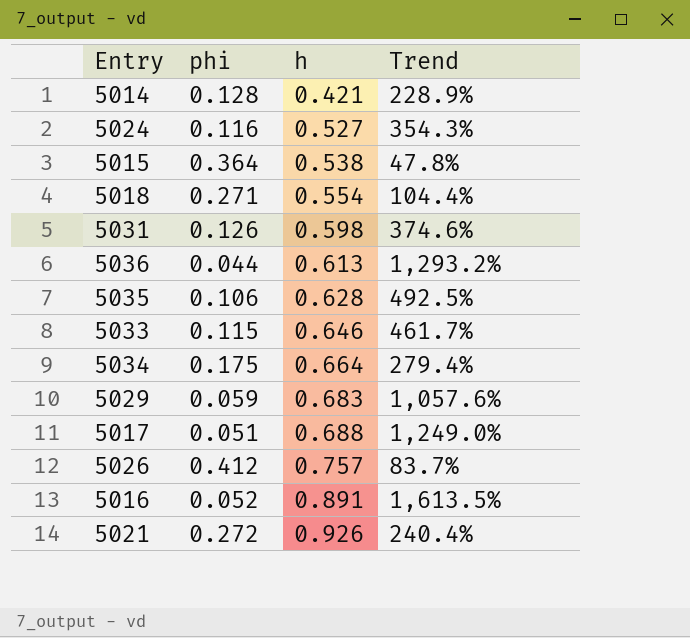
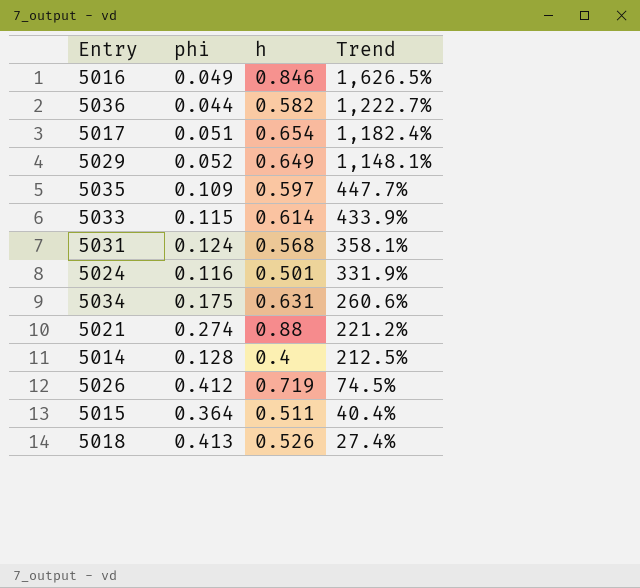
row order: h ascending -> Trend descending
5016 | phi: 0.052 -> 0.049
5016 | h: 0.891 -> 0.846
5016 | Trend: 1,613.5% -> 1,626.5%
5036 | h: 0.613 -> 0.582
5036 | Trend: 1,293.2% -> 1,222.7%
5017 | h: 0.688 -> 0.654
5017 | Trend: 1,249.0% -> 1,182.4%
5029 | phi: 0.059 -> 0.052
5029 | h: 0.683 -> 0.649
5029 | Trend: 1,057.6% -> 1,148.1%
5035 | phi: 0.106 -> 0.109
5035 | h: 0.628 -> 0.597
5035 | Trend: 492.5% -> 447.7%
5033 | h: 0.646 -> 0.614
5033 | Trend: 461.7% -> 433.9%
5031 | phi: 0.126 -> 0.124
5031 | h: 0.598 -> 0.568
5031 | Trend: 374.6% -> 358.1%
5024 | h: 0.527 -> 0.501
5024 | Trend: 354.3% -> 331.9%
5034 | h: 0.664 -> 0.631
5034 | Trend: 279.4% -> 260.6%
5021 | phi: 0.272 -> 0.274
5021 | h: 0.926 -> 0.88
5021 | Trend: 240.4% -> 221.2%
5014 | h: 0.421 -> 0.4
5014 | Trend: 228.9% -> 212.5%
5026 | h: 0.757 -> 0.719
5026 | Trend: 83.7% -> 74.5%
5015 | h: 0.538 -> 0.511
5015 | Trend: 47.8% -> 40.4%
5018 | phi: 0.271 -> 0.413
5018 | h: 0.554 -> 0.526
5018 | Trend: 104.4% -> 27.4%

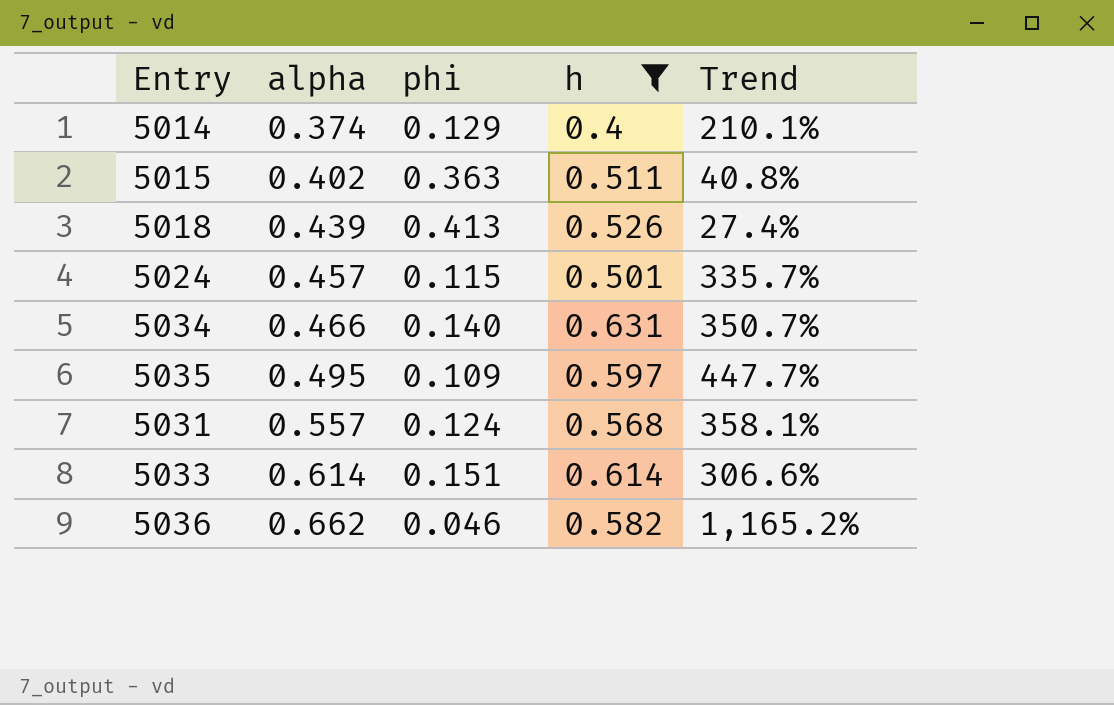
filter: none -> h <= 0.631
row order: Trend descending -> alpha ascending
column alpha | position: none -> 2
5014 | phi: 0.128 -> 0.129
5014 | Trend: 212.5% -> 210.1%
5015 | phi: 0.364 -> 0.363
5015 | Trend: 40.4% -> 40.8%
5024 | phi: 0.116 -> 0.115
5024 | Trend: 331.9% -> 335.7%
5034 | phi: 0.175 -> 0.140
5034 | Trend: 260.6% -> 350.7%
5033 | phi: 0.115 -> 0.151
5033 | Trend: 433.9% -> 306.6%
5036 | phi: 0.044 -> 0.046
5036 | Trend: 1,222.7% -> 1,165.2%

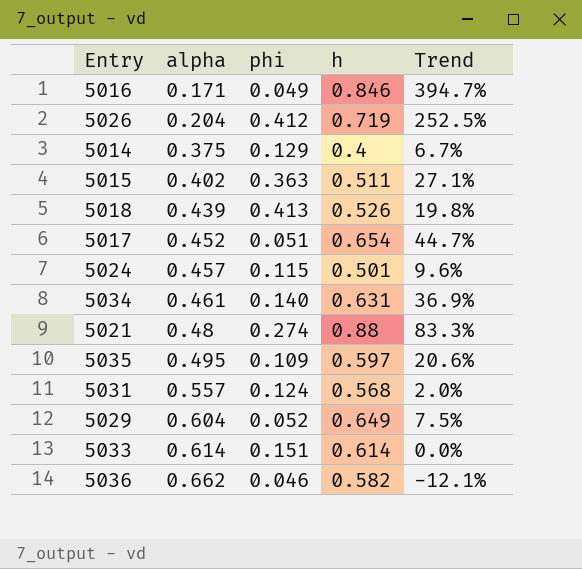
filter: h <= 0.631 -> none
column Trend | formula: ([h] - [phi]) / [phi] -> ([h] - [alpha]) / [alpha]
5014 | alpha: 0.374 -> 0.375
5034 | alpha: 0.466 -> 0.461

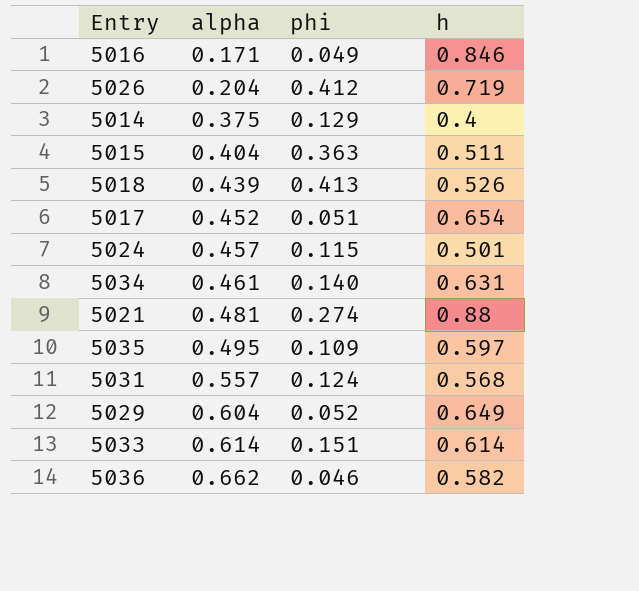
column Trend | formula: ([h] - [alpha]) / [alpha] -> none
5015 | alpha: 0.402 -> 0.404
5021 | alpha: 0.48 -> 0.481

